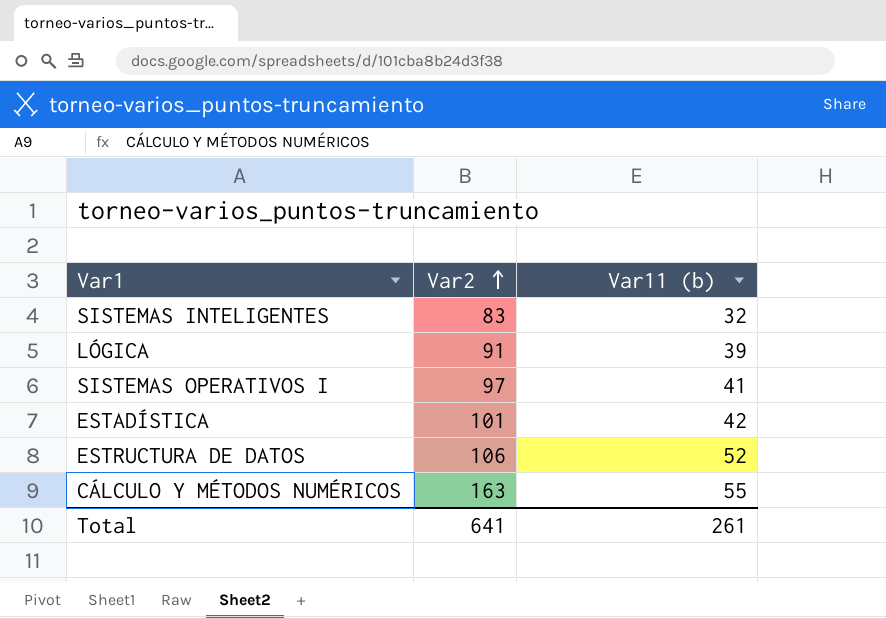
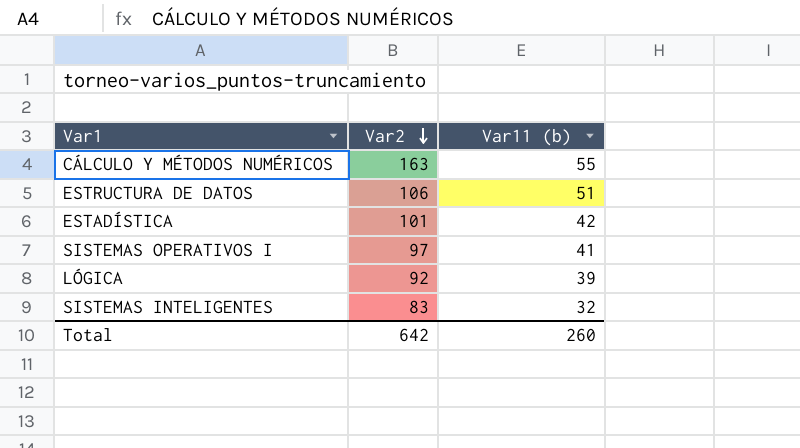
row order: Var2 ascending -> Var2 descending
ESTRUCTURA DE DATOS | Var11 (b): 52 -> 51
LÓGICA | Var2: 91 -> 92
Total | Var2: 641 -> 642
Total | Var11 (b): 261 -> 260

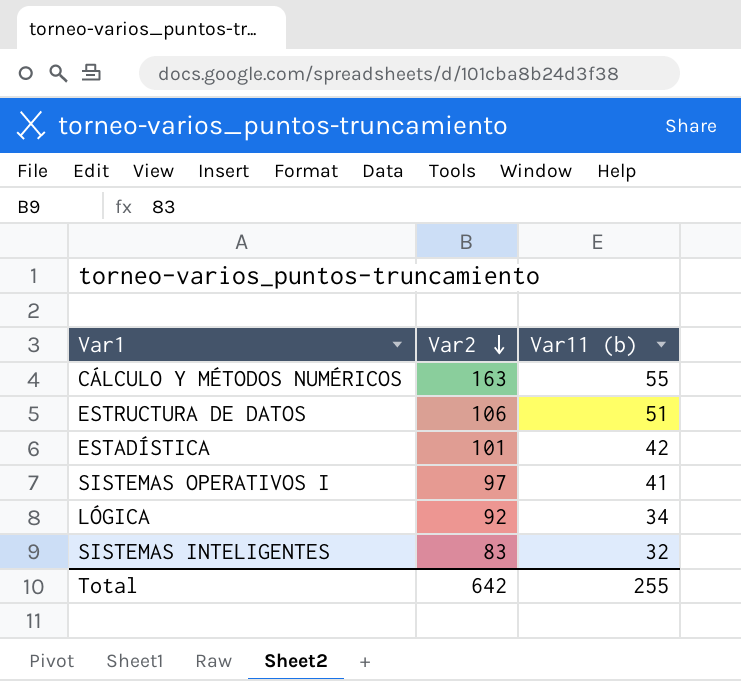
LÓGICA | Var11 (b): 39 -> 34
Total | Var11 (b): 260 -> 255

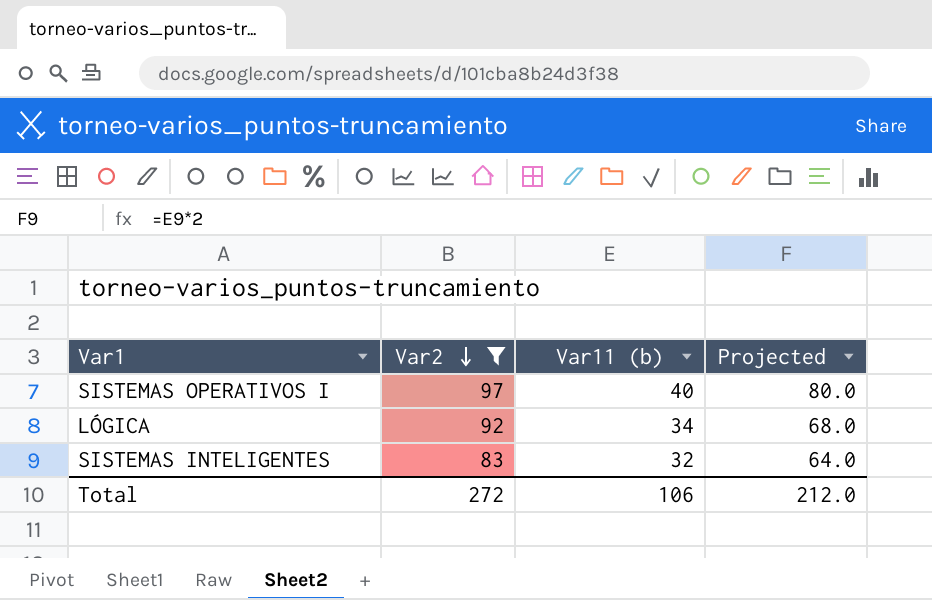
filter: none -> Var2 <= 97
column Projected | formula: none -> [Var11 (b)] * 2
SISTEMAS OPERATIVOS I | Var11 (b): 41 -> 40
Total | Var2: 642 -> 272
Total | Var11 (b): 255 -> 106

